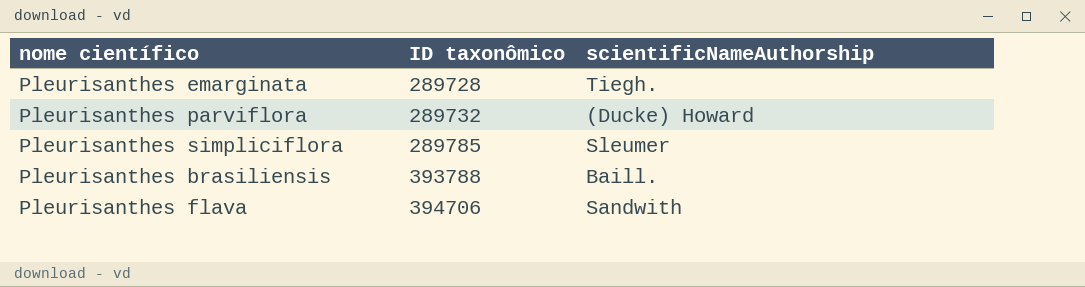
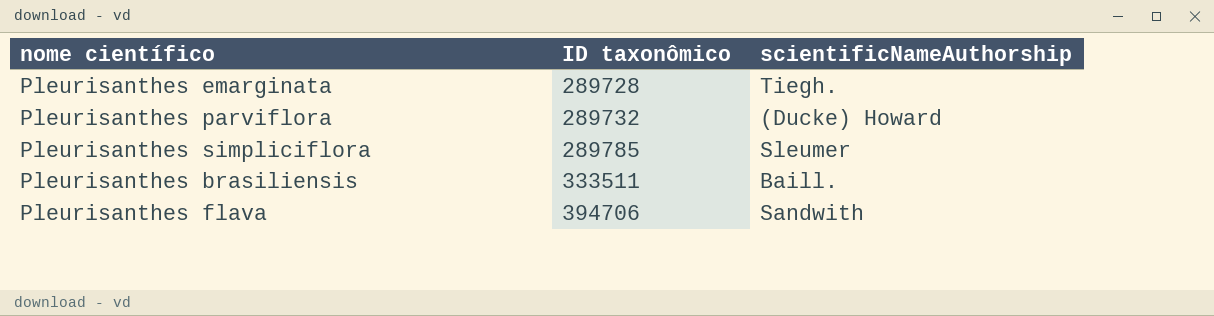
Pleurisanthes brasiliensis | ID taxonômico: 393788 -> 333511

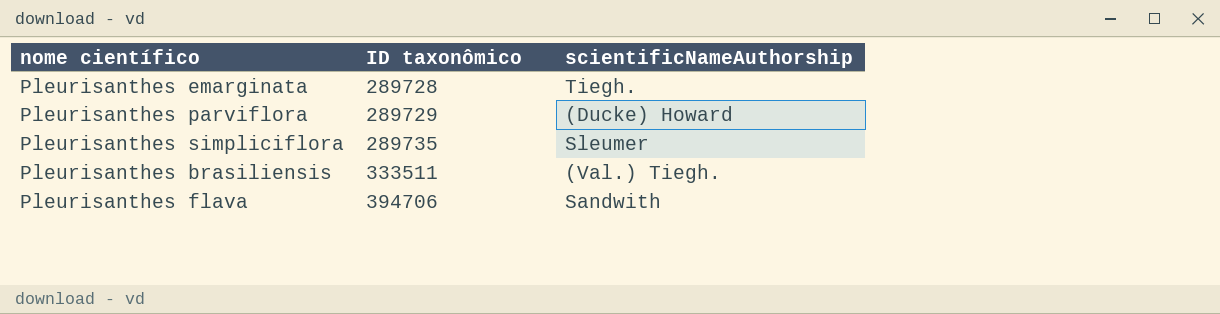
Pleurisanthes parviflora | ID taxonômico: 289732 -> 289729
Pleurisanthes simpliciflora | ID taxonômico: 289785 -> 289735
Pleurisanthes brasiliensis | scientificNameAuthorship: Baill. -> (Val.) Tiegh.

